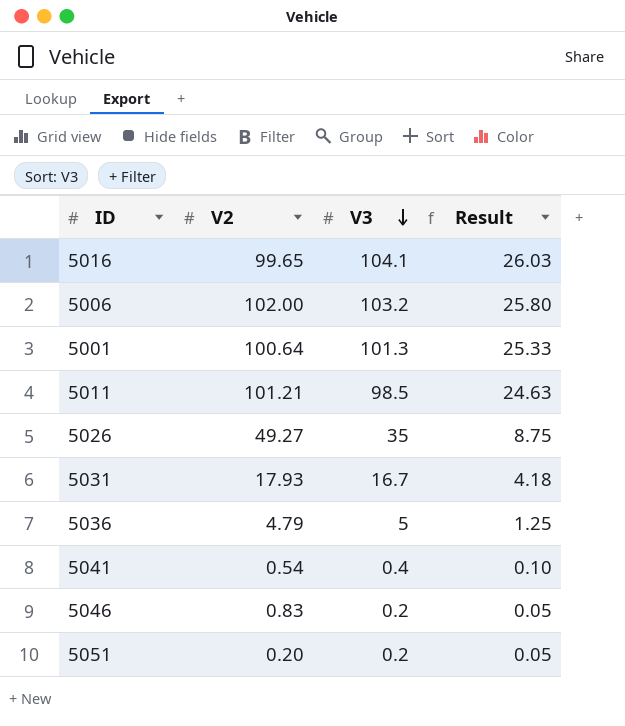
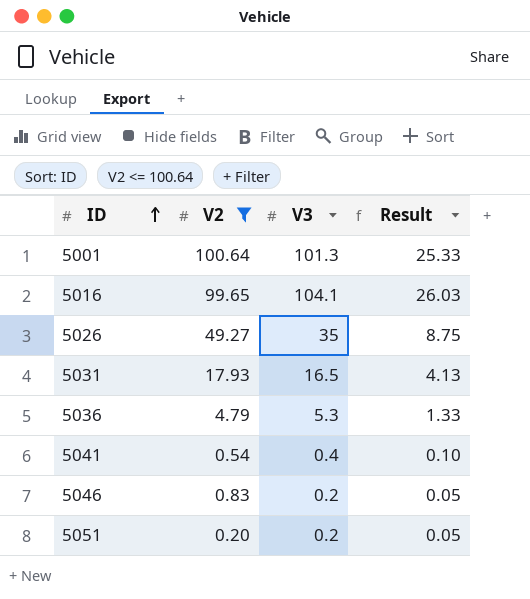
filter: none -> V2 <= 100.64
row order: V3 descending -> ID ascending
5031 | V3: 16.7 -> 16.5
5031 | Result: 4.18 -> 4.13
5036 | V3: 5 -> 5.3
5036 | Result: 1.25 -> 1.33

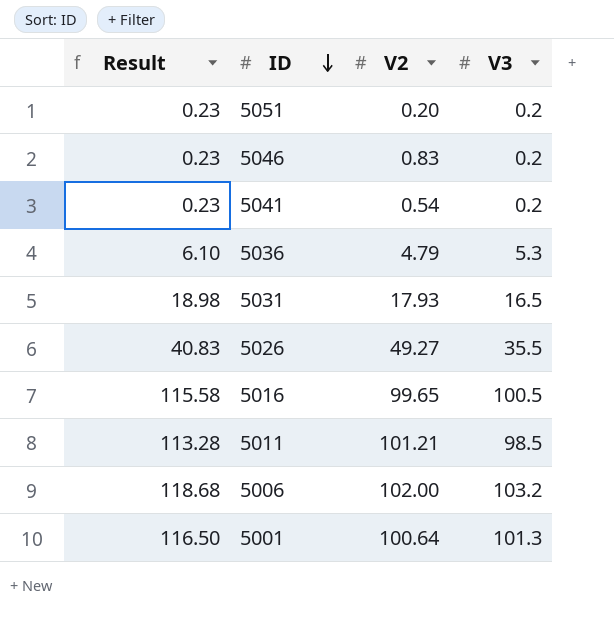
filter: V2 <= 100.64 -> none
row order: ID ascending -> ID descending
column Result | formula: [V3] * 0.25 -> [V3] * 1.15
column Result | position: 4 -> 1
5041 | V3: 0.4 -> 0.2
5026 | V3: 35 -> 35.5
5016 | V3: 104.1 -> 100.5

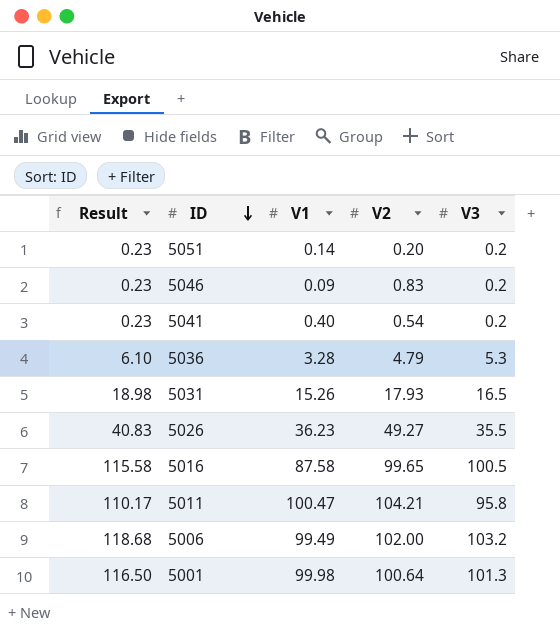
column V1 | position: none -> 3
5011 | Result: 113.28 -> 110.17
5011 | V2: 101.21 -> 104.21
5011 | V3: 98.5 -> 95.8

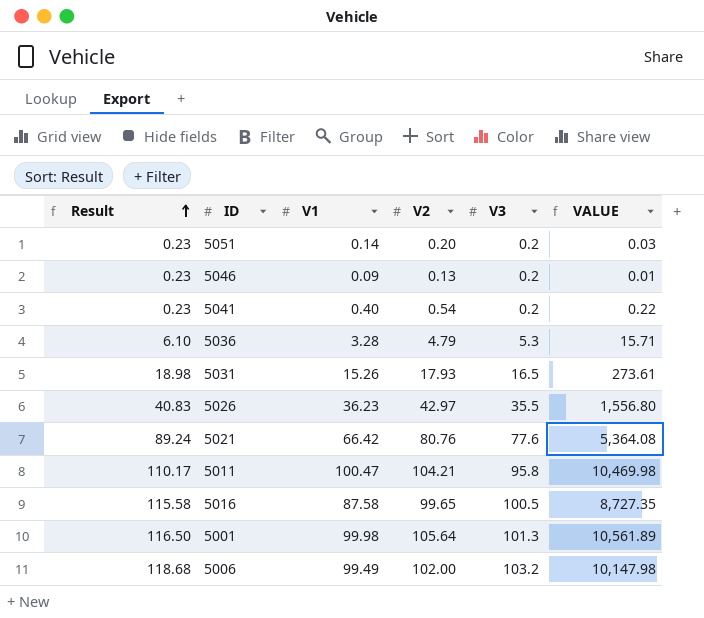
row order: ID descending -> Result ascending
column VALUE | formula: none -> [V1] * [V2]
5046 | V2: 0.83 -> 0.13
5026 | V2: 49.27 -> 42.97
row 5021: none -> 89.24 | 66.42 | 80.76 | 77.6 | 5,364.08
5001 | V2: 100.64 -> 105.64

